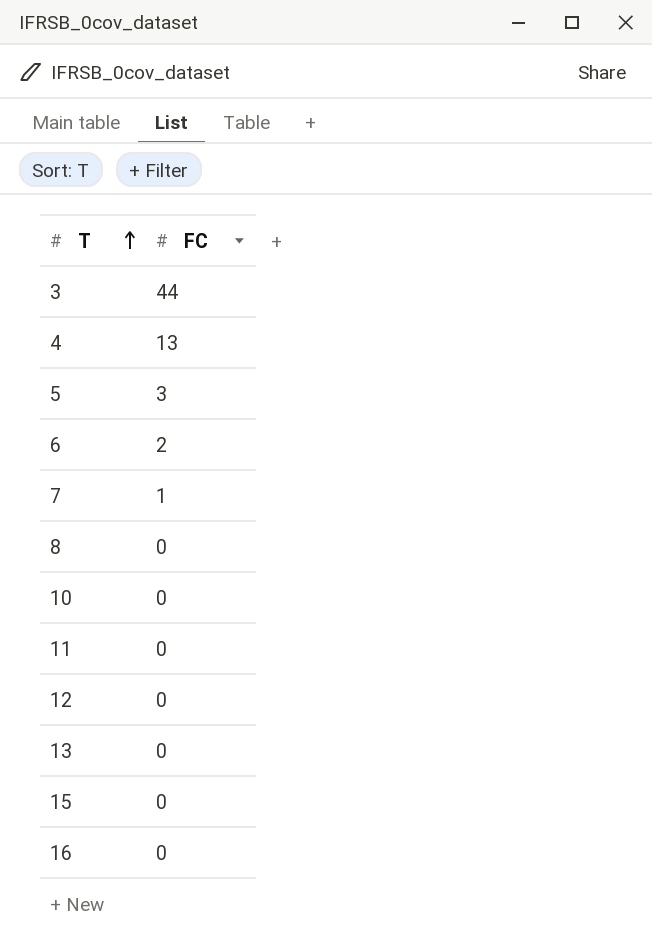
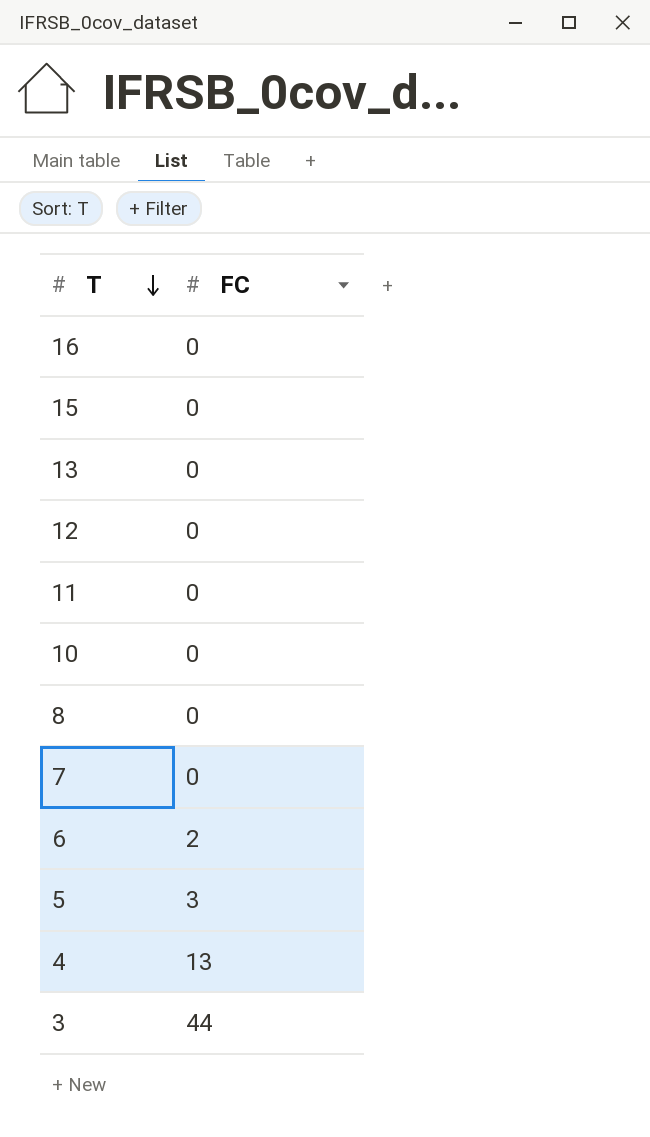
row order: T ascending -> T descending
7 | FC: 1 -> 0

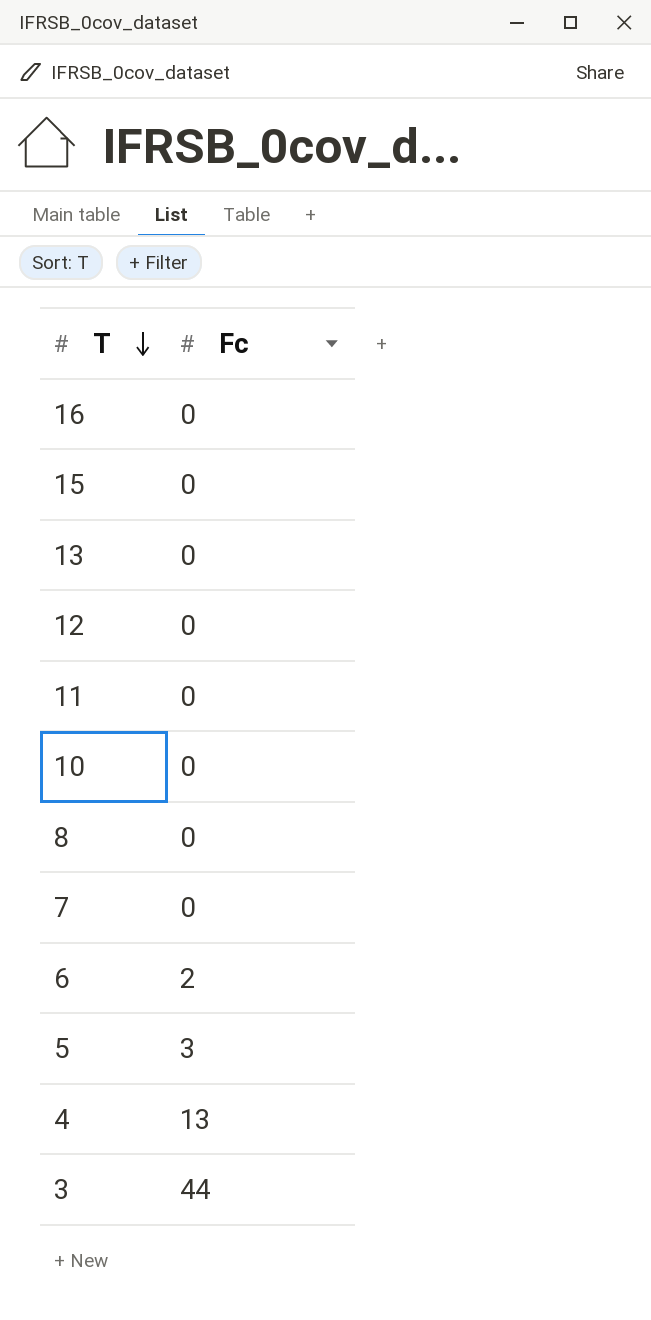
column name: FC -> Fc

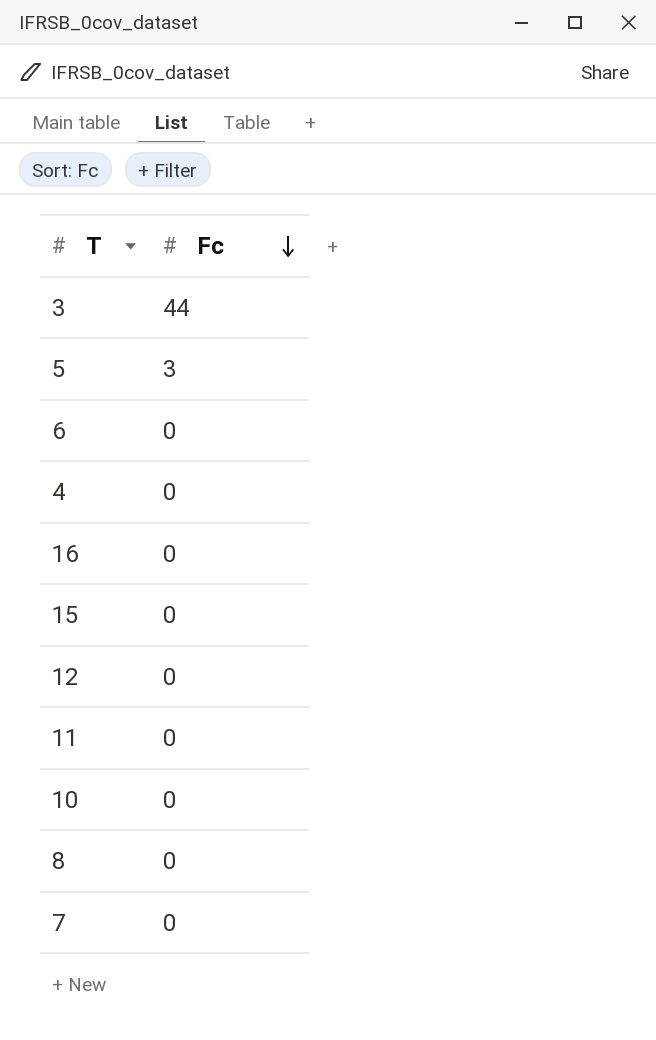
row order: T descending -> Fc descending
row 13: 0 -> none
6 | Fc: 2 -> 0
4 | Fc: 13 -> 0

